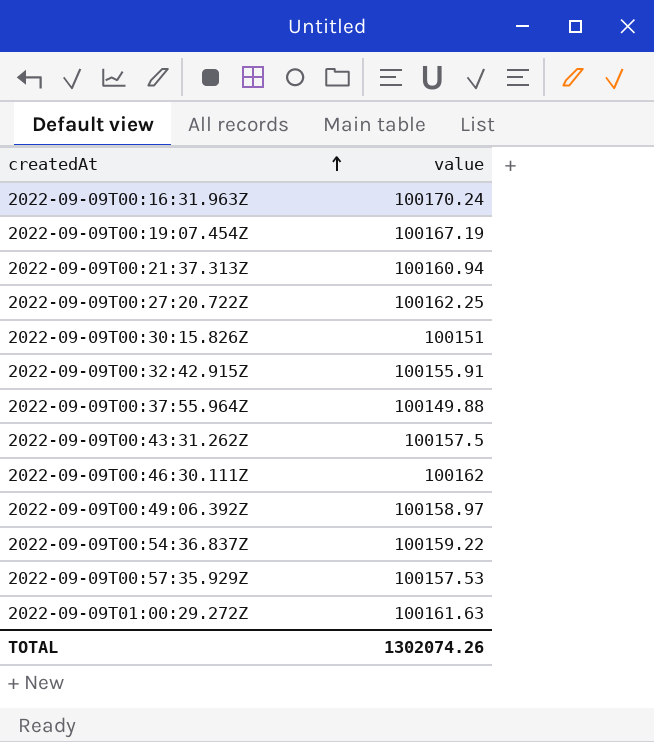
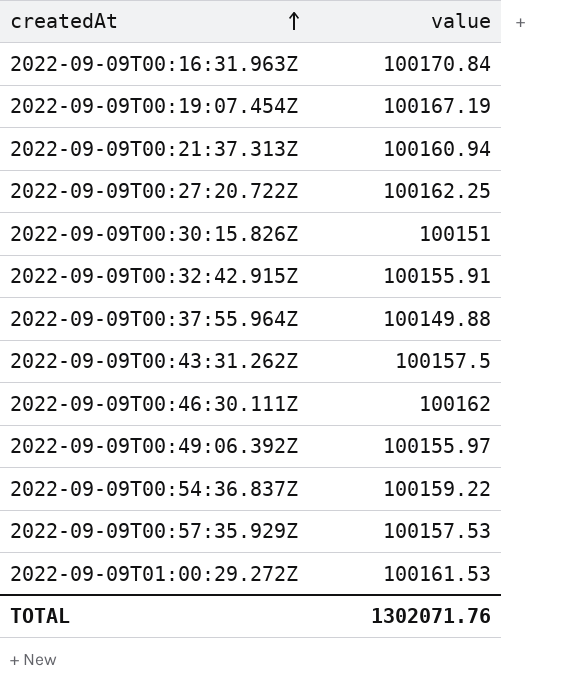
2022-09-09T00:16:31.963Z | value: 100170.24 -> 100170.84
2022-09-09T00:49:06.392Z | value: 100158.97 -> 100155.97
2022-09-09T01:00:29.272Z | value: 100161.63 -> 100161.53
TOTAL | value: 1302074.26 -> 1302071.76

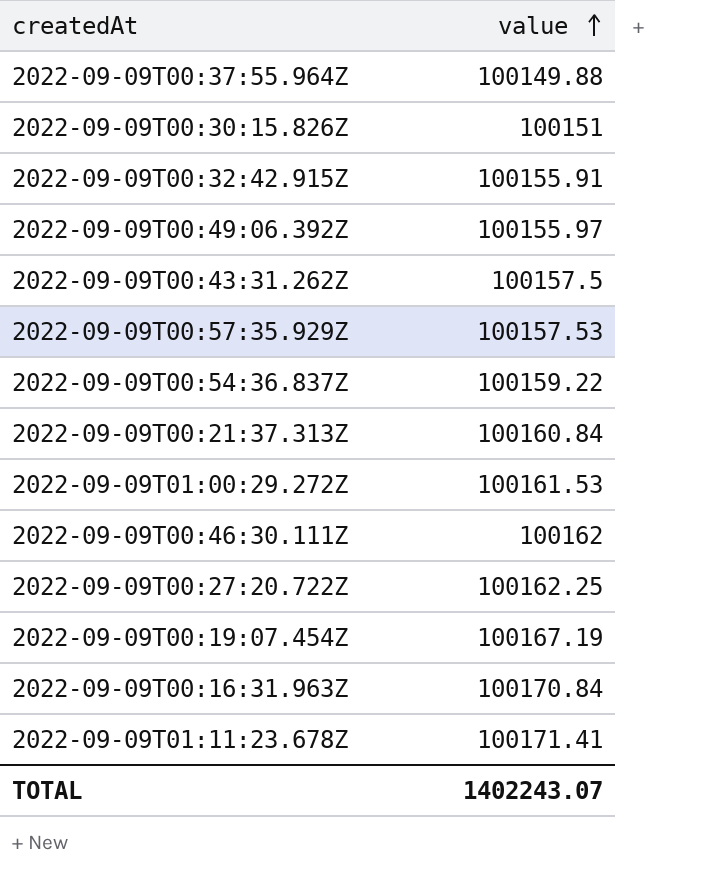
row order: createdAt ascending -> value ascending
2022-09-09T00:21:37.313Z | value: 100160.94 -> 100160.84
row 2022-09-09T01:11:23.678Z: none -> 100171.41
TOTAL | value: 1302071.76 -> 1402243.07

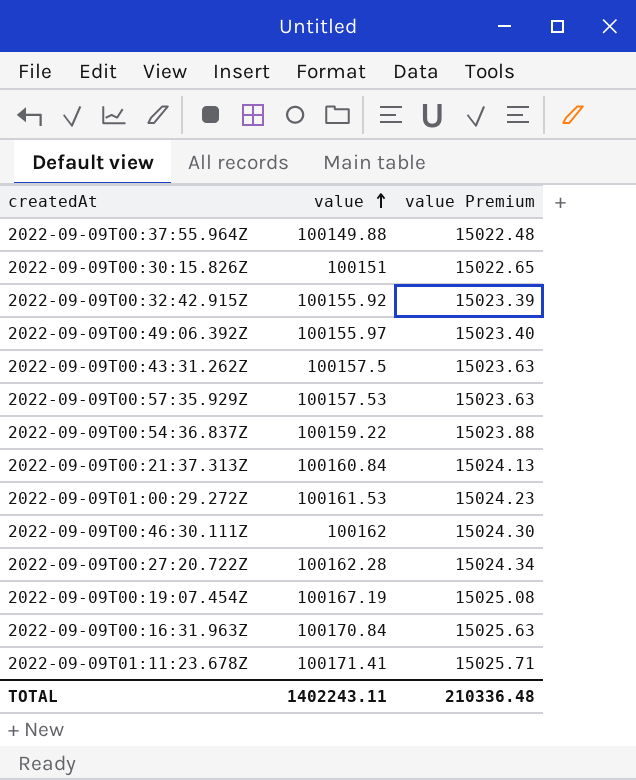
column value Premium | formula: none -> [value] * 0.15
2022-09-09T00:32:42.915Z | value: 100155.91 -> 100155.92
2022-09-09T00:27:20.722Z | value: 100162.25 -> 100162.28
TOTAL | value: 1402243.07 -> 1402243.11

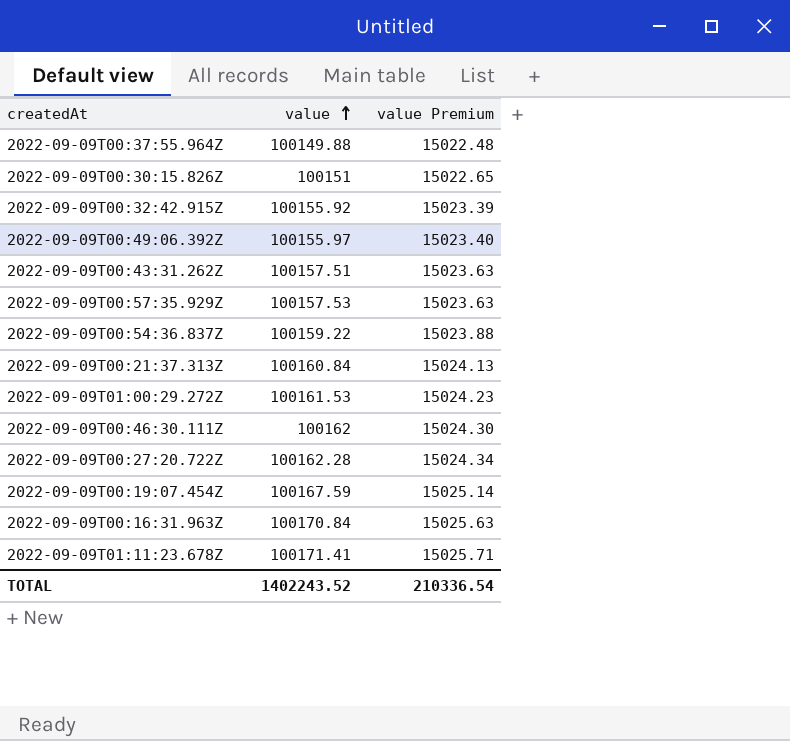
2022-09-09T00:43:31.262Z | value: 100157.5 -> 100157.51
2022-09-09T00:19:07.454Z | value: 100167.19 -> 100167.59
2022-09-09T00:19:07.454Z | value Premium: 15025.08 -> 15025.14
TOTAL | value: 1402243.11 -> 1402243.52
TOTAL | value Premium: 210336.48 -> 210336.54

